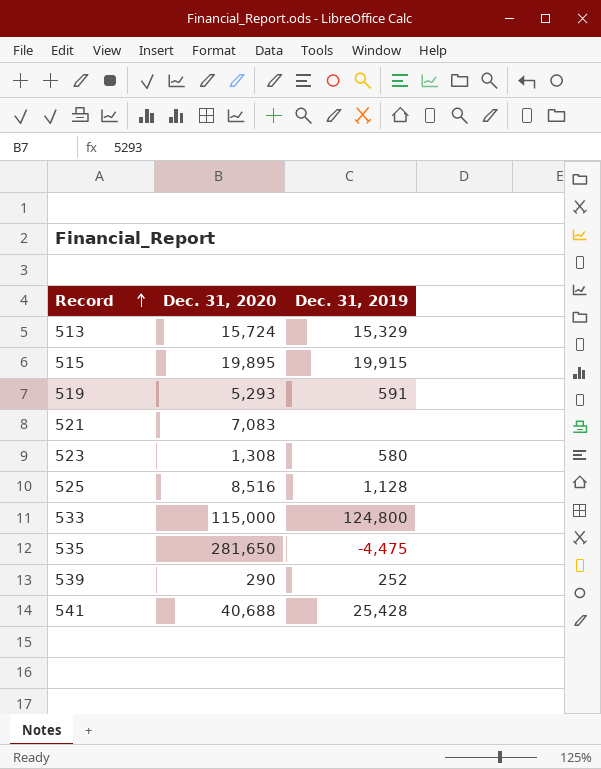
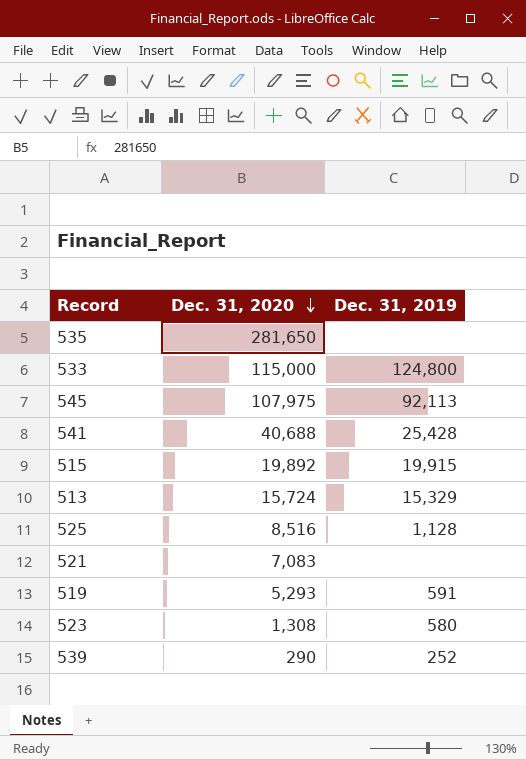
row order: Record ascending -> Dec. 31, 2020 descending
535 | Dec. 31, 2019: -4,475 -> none
row 545: none -> 107,975 | 92,113
515 | Dec. 31, 2020: 19,895 -> 19,892

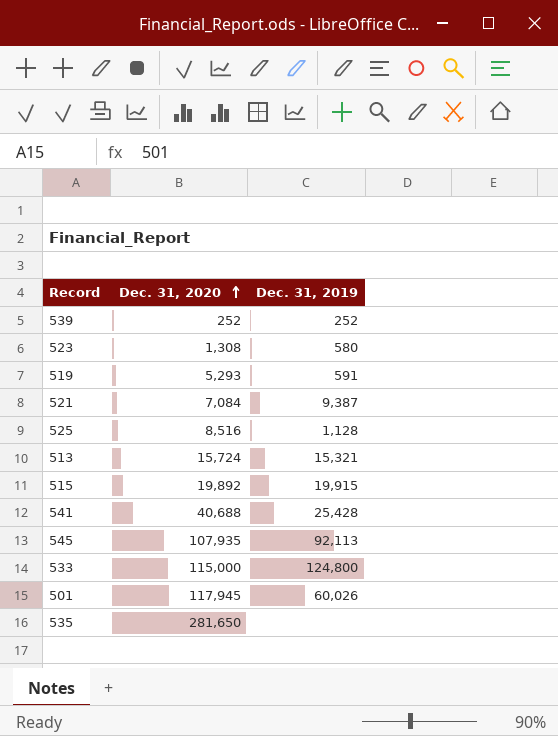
row order: Dec. 31, 2020 descending -> Dec. 31, 2020 ascending
539 | Dec. 31, 2020: 290 -> 252
521 | Dec. 31, 2020: 7,083 -> 7,084
521 | Dec. 31, 2019: none -> 9,387
513 | Dec. 31, 2019: 15,329 -> 15,321
545 | Dec. 31, 2020: 107,975 -> 107,935
row 501: none -> 117,945 | 60,026

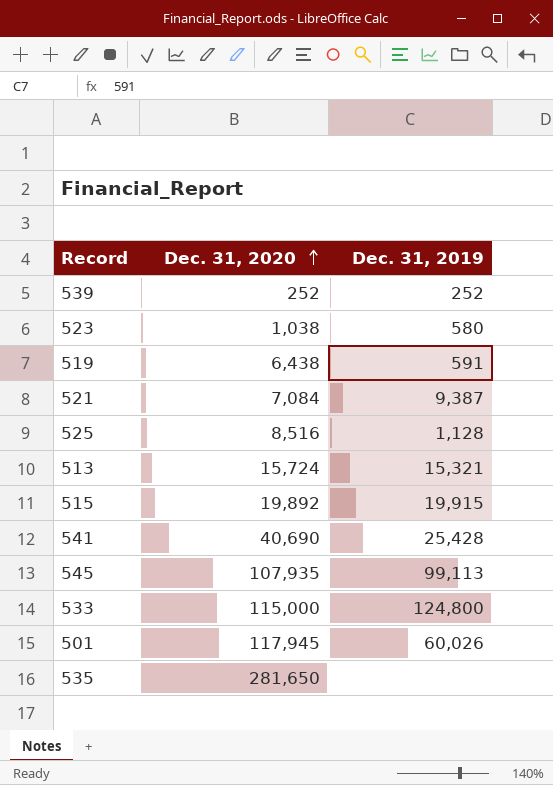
523 | Dec. 31, 2020: 1,308 -> 1,038
519 | Dec. 31, 2020: 5,293 -> 6,438
541 | Dec. 31, 2020: 40,688 -> 40,690
545 | Dec. 31, 2019: 92,113 -> 99,113

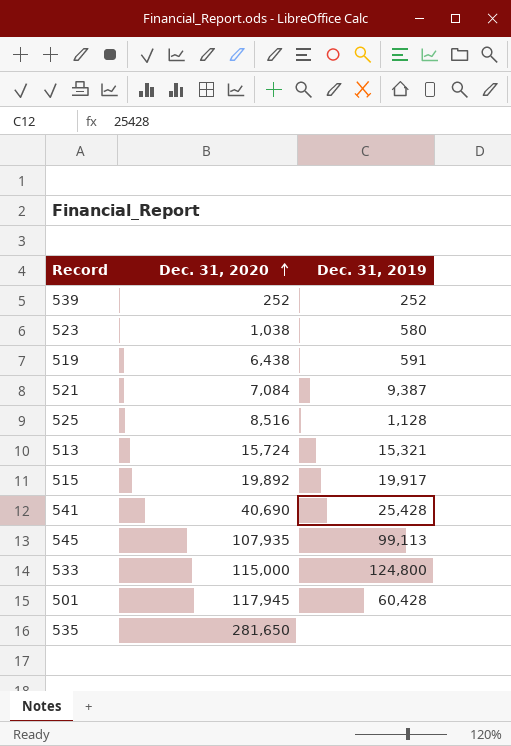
515 | Dec. 31, 2019: 19,915 -> 19,917
501 | Dec. 31, 2019: 60,026 -> 60,428

